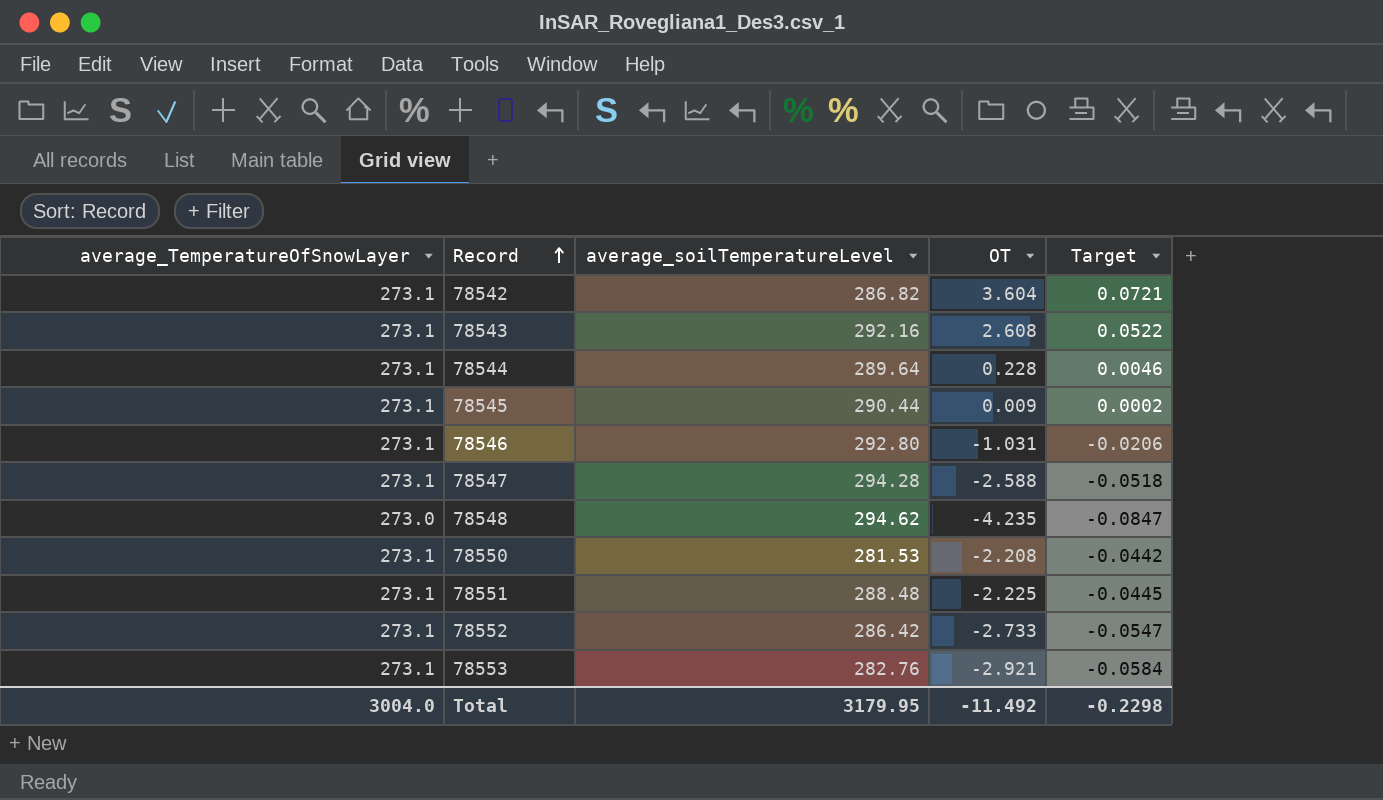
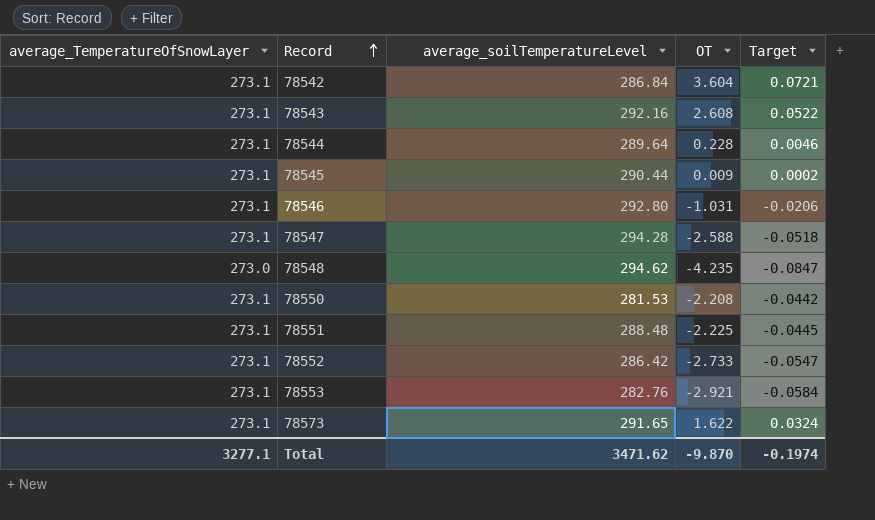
78542 | average_soilTemperatureLevel: 286.82 -> 286.84
row 78573: none -> 273.1 | 291.65 | 1.622 | 0.0324
Total | average_TemperatureOfSnowLayer: 3004.0 -> 3277.1
Total | average_soilTemperatureLevel: 3179.95 -> 3471.62
Total | OT: -11.492 -> -9.870
Total | Target: -0.2298 -> -0.1974

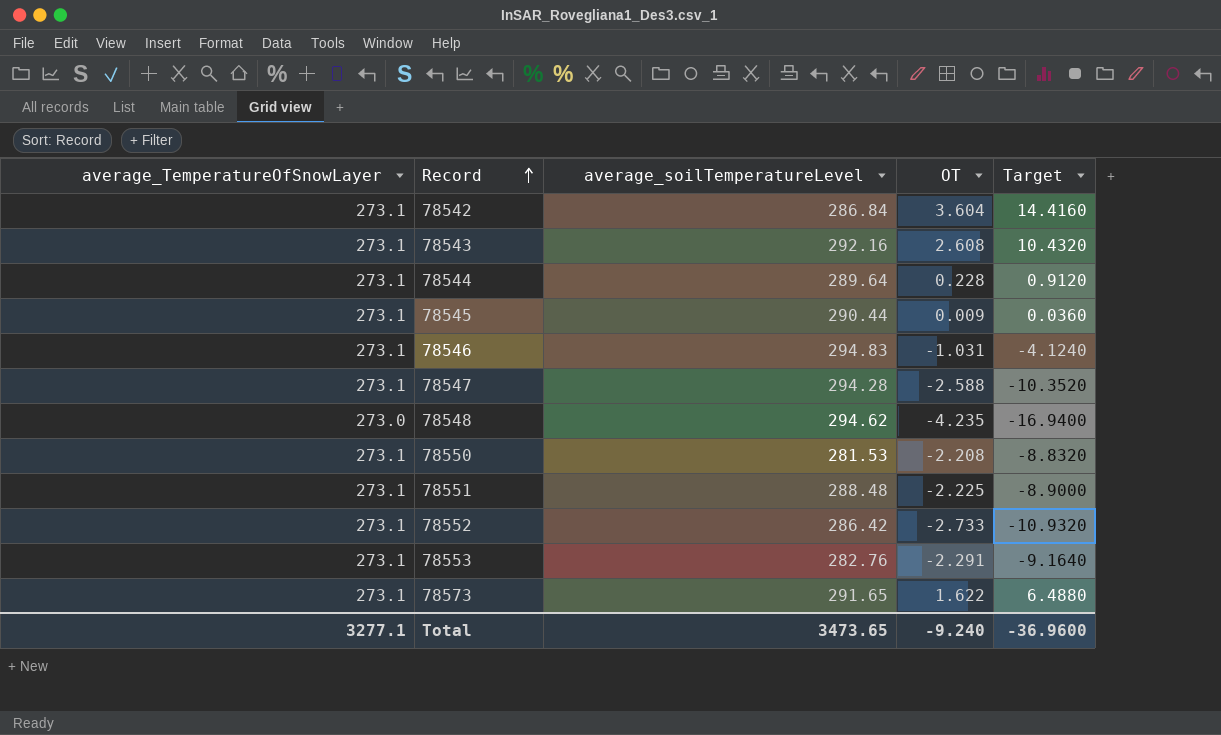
column Target | formula: [OT] * 0.02 -> [OT] * 4
78546 | average_soilTemperatureLevel: 292.80 -> 294.83
78553 | OT: -2.921 -> -2.291
Total | average_soilTemperatureLevel: 3471.62 -> 3473.65
Total | OT: -9.870 -> -9.240
Total | Target: -0.1974 -> -36.9600

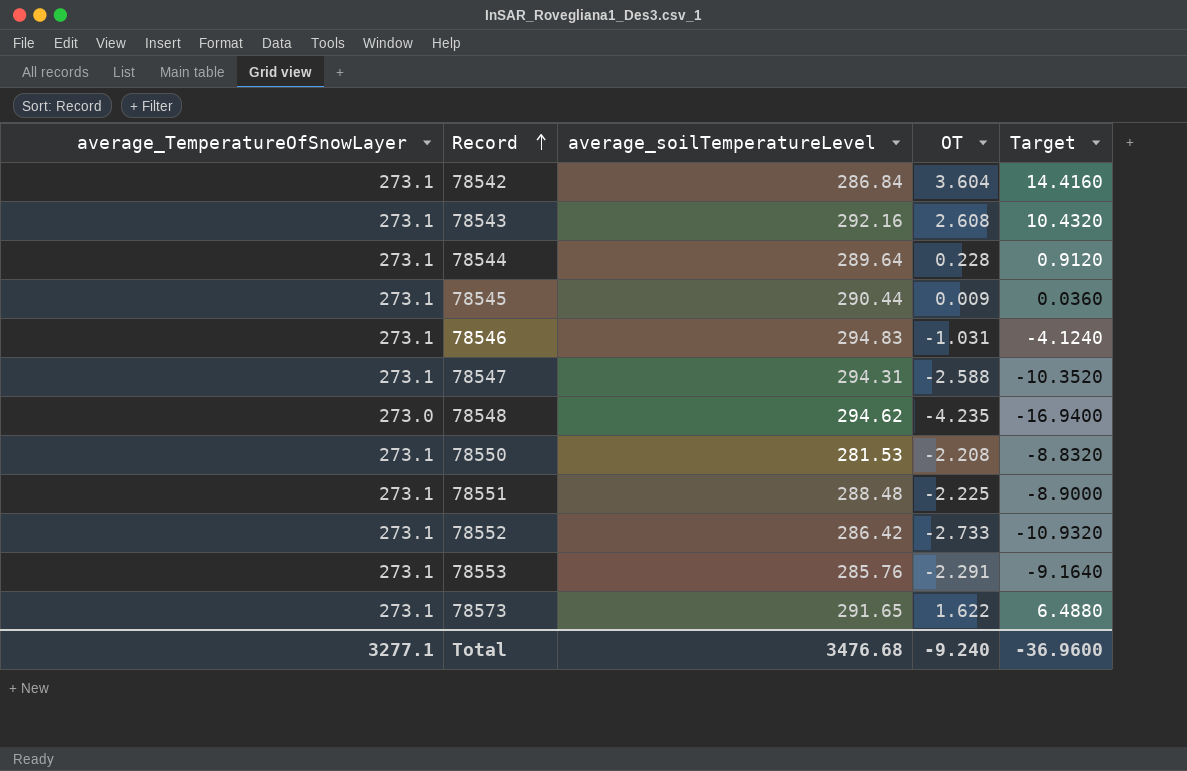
78547 | average_soilTemperatureLevel: 294.28 -> 294.31
78553 | average_soilTemperatureLevel: 282.76 -> 285.76
Total | average_soilTemperatureLevel: 3473.65 -> 3476.68

